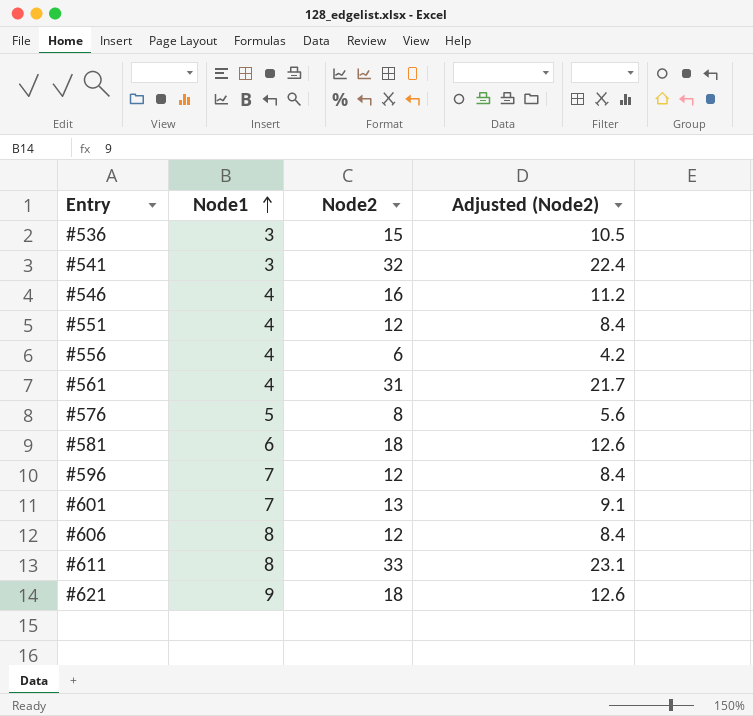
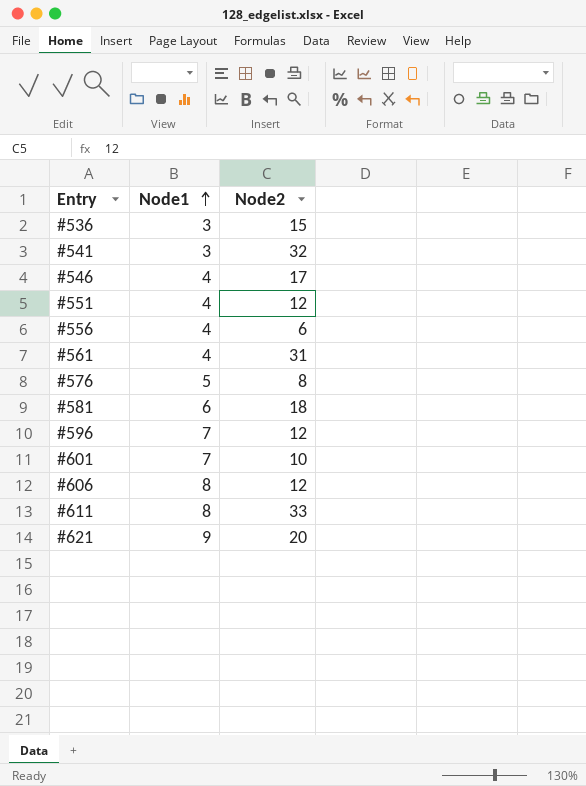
column Adjusted (Node2) | formula: [Node2] * 0.7 -> none
#546 | Node2: 16 -> 17
#601 | Node2: 13 -> 10
#621 | Node2: 18 -> 20

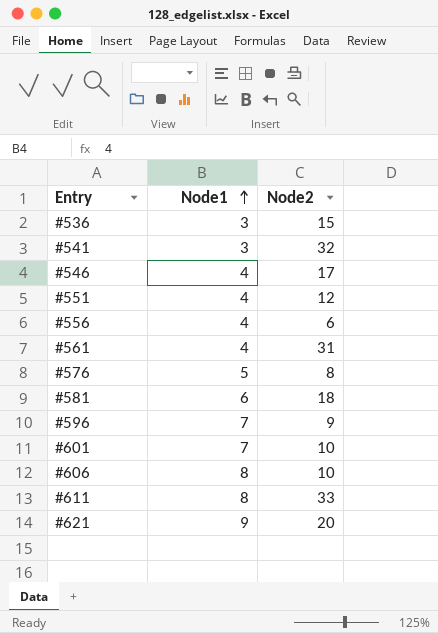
#596 | Node2: 12 -> 9
#606 | Node2: 12 -> 10

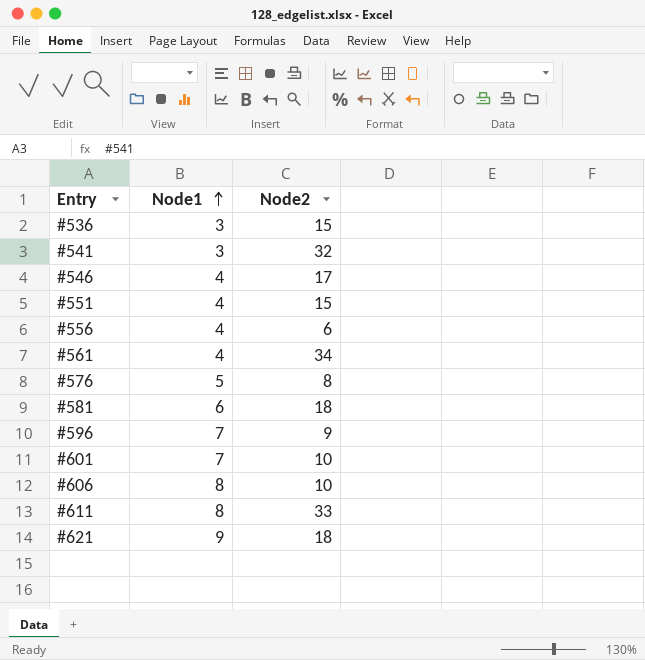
#551 | Node2: 12 -> 15
#561 | Node2: 31 -> 34
#621 | Node2: 20 -> 18

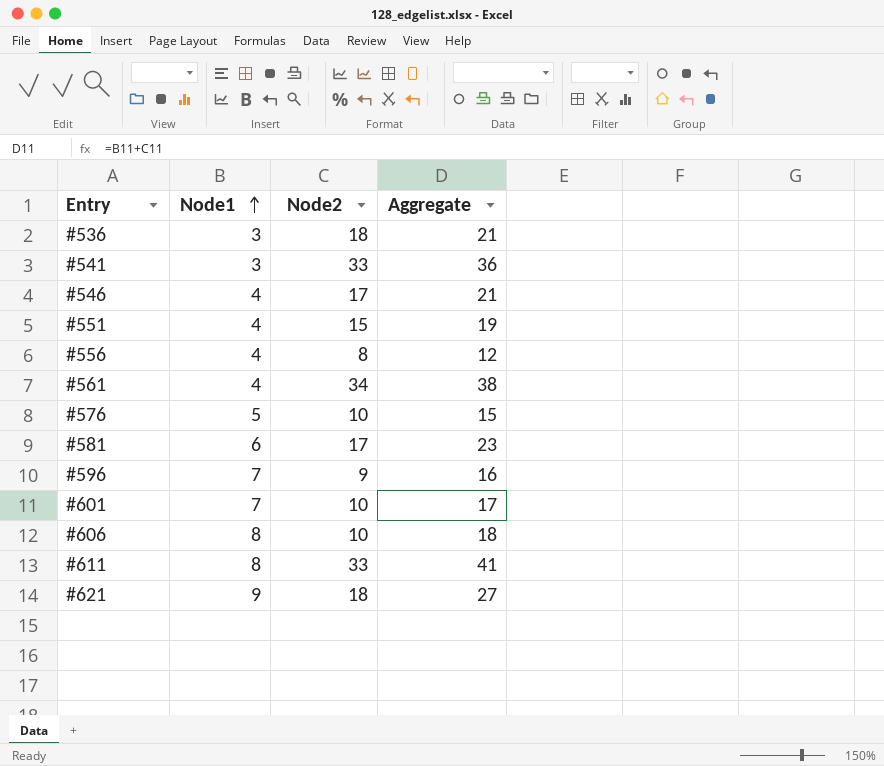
column Aggregate | formula: none -> [Node1] + [Node2]
#536 | Node2: 15 -> 18
#541 | Node2: 32 -> 33
#556 | Node2: 6 -> 8
#576 | Node2: 8 -> 10
#581 | Node2: 18 -> 17

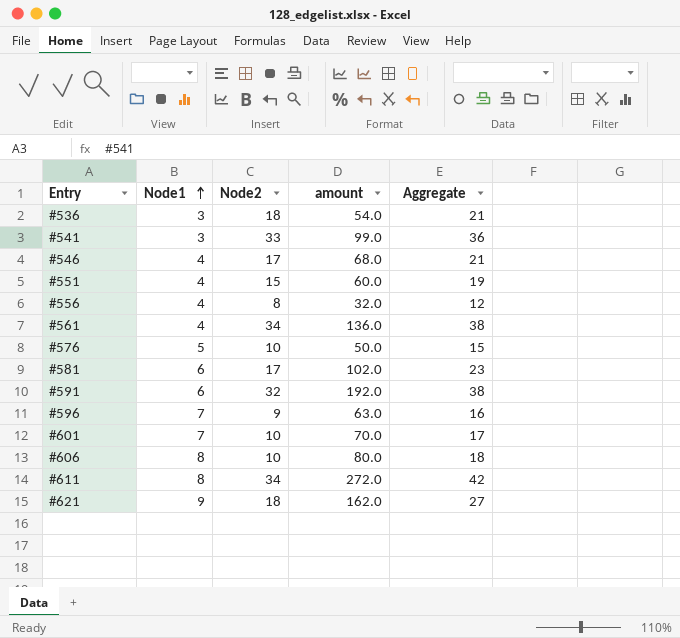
column amount | formula: none -> [Node1] * [Node2]
row #591: none -> 6 | 32 | 192.0 | 38
#611 | Node2: 33 -> 34
#611 | Aggregate: 41 -> 42

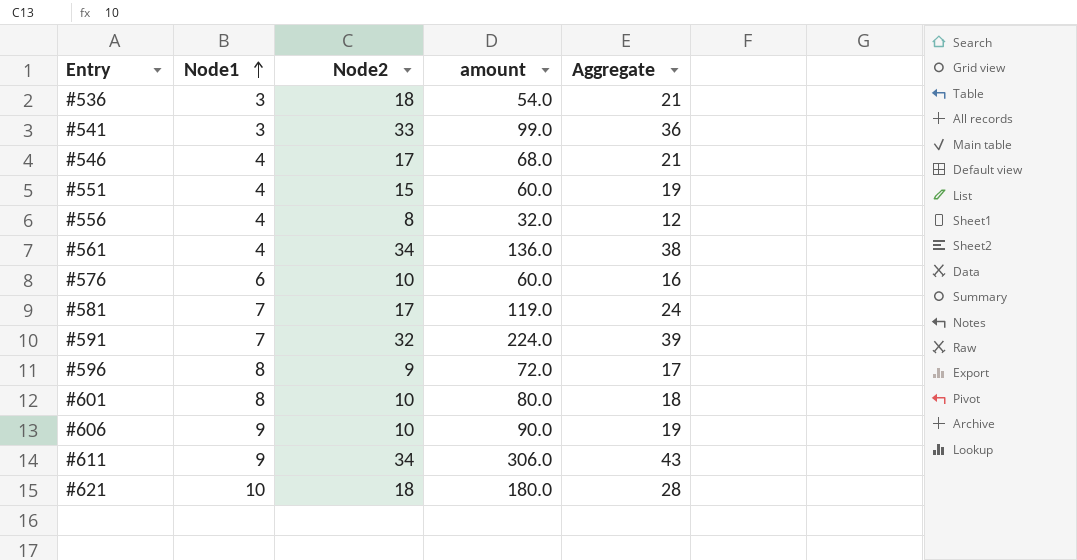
#576 | Node1: 5 -> 6
#576 | amount: 50.0 -> 60.0
#576 | Aggregate: 15 -> 16
#581 | Node1: 6 -> 7
#581 | amount: 102.0 -> 119.0
#581 | Aggregate: 23 -> 24
#591 | Node1: 6 -> 7
#591 | amount: 192.0 -> 224.0
#591 | Aggregate: 38 -> 39
#596 | Node1: 7 -> 8
#596 | amount: 63.0 -> 72.0
#596 | Aggregate: 16 -> 17
#601 | Node1: 7 -> 8
#601 | amount: 70.0 -> 80.0
#601 | Aggregate: 17 -> 18
#606 | Node1: 8 -> 9
#606 | amount: 80.0 -> 90.0
#606 | Aggregate: 18 -> 19
#611 | Node1: 8 -> 9
#611 | amount: 272.0 -> 306.0
#611 | Aggregate: 42 -> 43
#621 | Node1: 9 -> 10
#621 | amount: 162.0 -> 180.0
#621 | Aggregate: 27 -> 28

